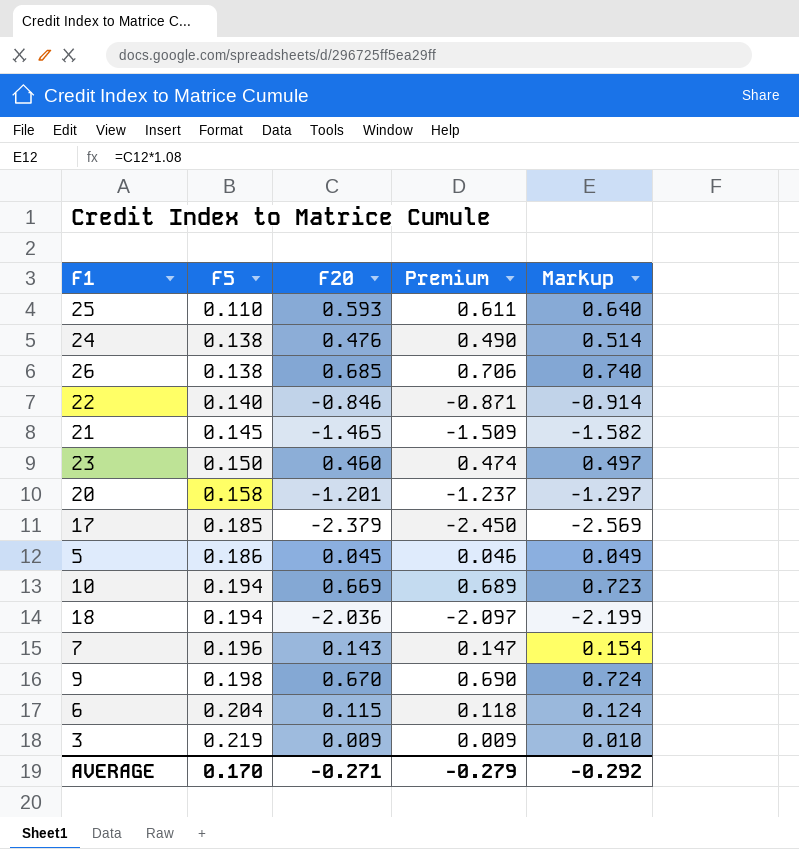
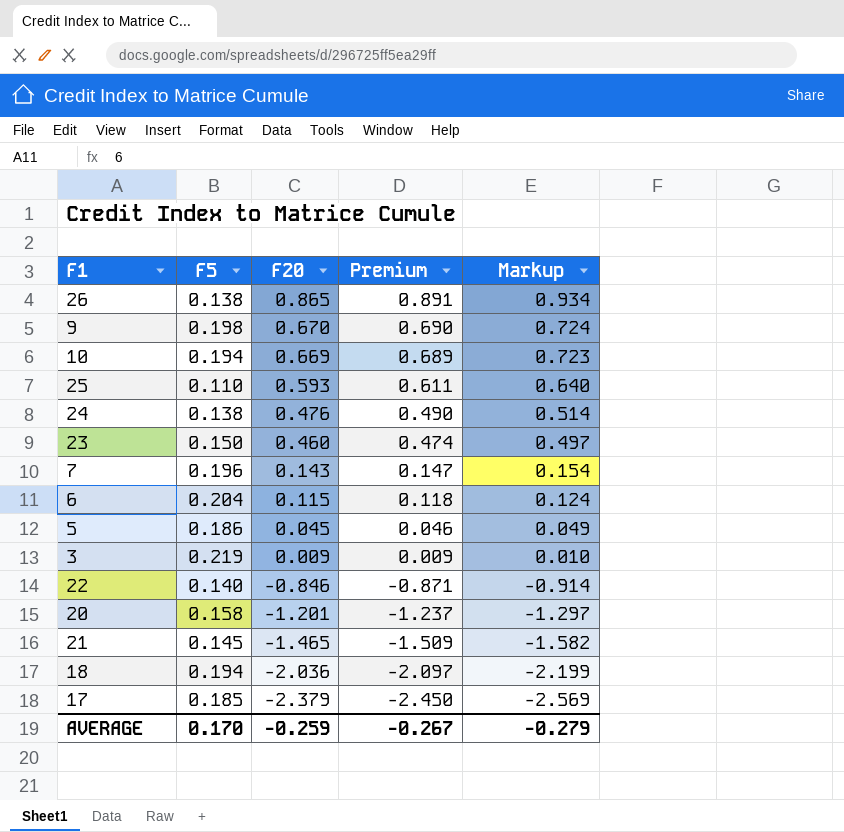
row order: F5 ascending -> F20 descending
26 | F20: 0.685 -> 0.865
26 | Premium: 0.706 -> 0.891
26 | Markup: 0.740 -> 0.934
AVERAGE | F20: -0.271 -> -0.259
AVERAGE | Premium: -0.279 -> -0.267
AVERAGE | Markup: -0.292 -> -0.279

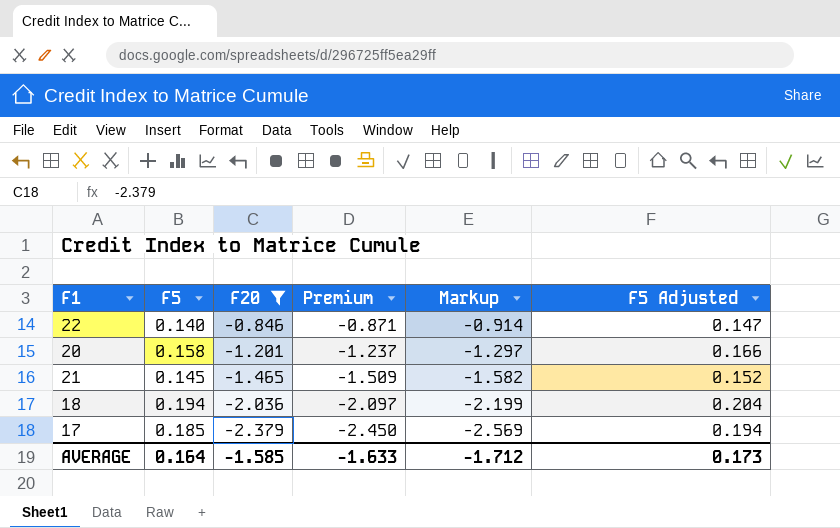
filter: none -> F20 <= -0.846
column F5 Adjusted | formula: none -> [F5] * 1.05
AVERAGE | F5: 0.170 -> 0.164
AVERAGE | F20: -0.259 -> -1.585
AVERAGE | Premium: -0.267 -> -1.633
AVERAGE | Markup: -0.279 -> -1.712

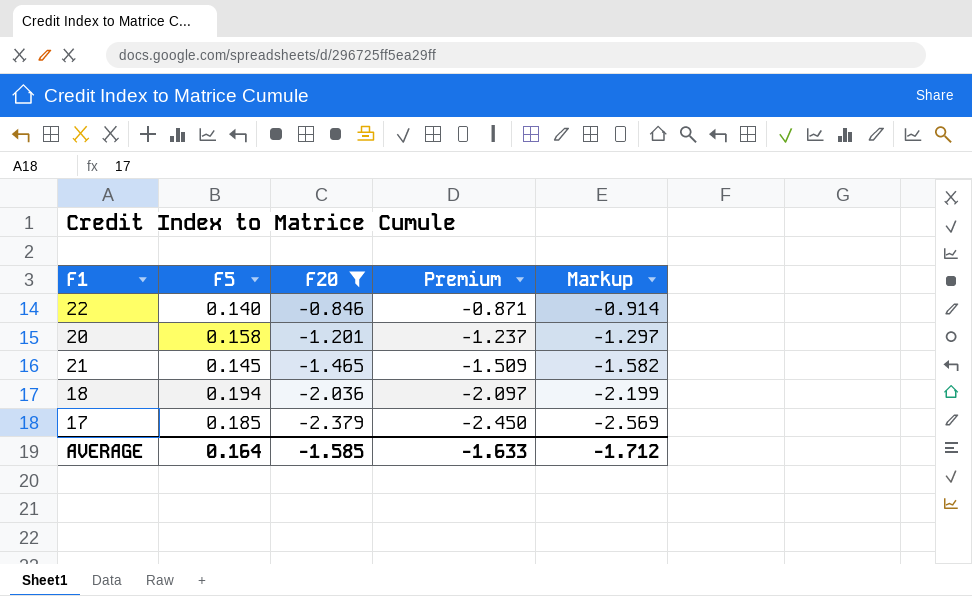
column F5 Adjusted | formula: [F5] * 1.05 -> none

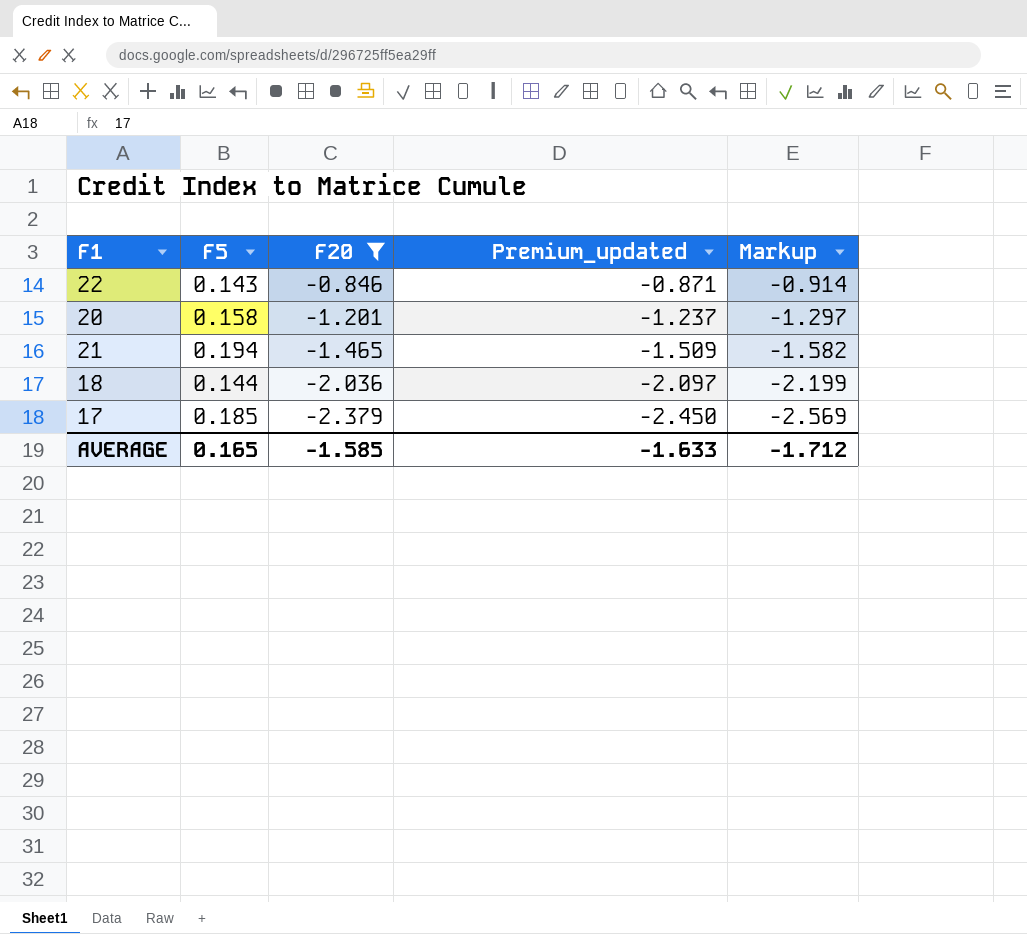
column name: Premium -> Premium_updated
22 | F5: 0.140 -> 0.143
21 | F5: 0.145 -> 0.194
18 | F5: 0.194 -> 0.144
AVERAGE | F5: 0.164 -> 0.165

